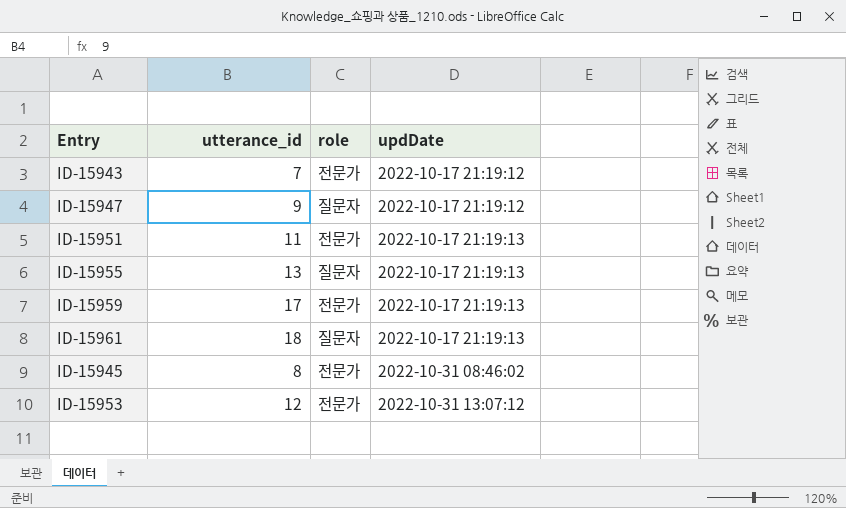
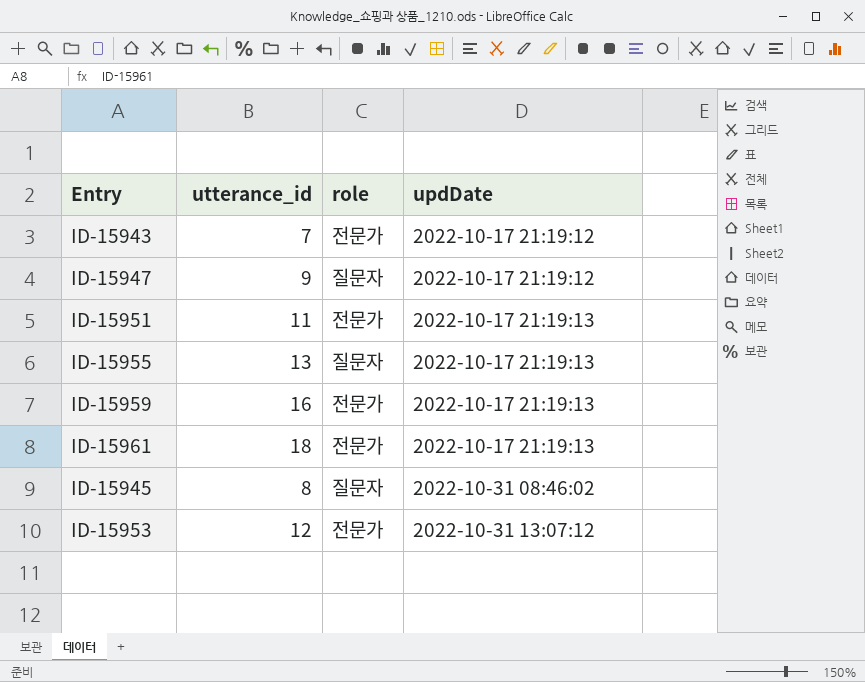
ID-15959 | utterance_id: 17 -> 16
ID-15961 | role: 질문자 -> 전문가
ID-15945 | role: 전문가 -> 질문자

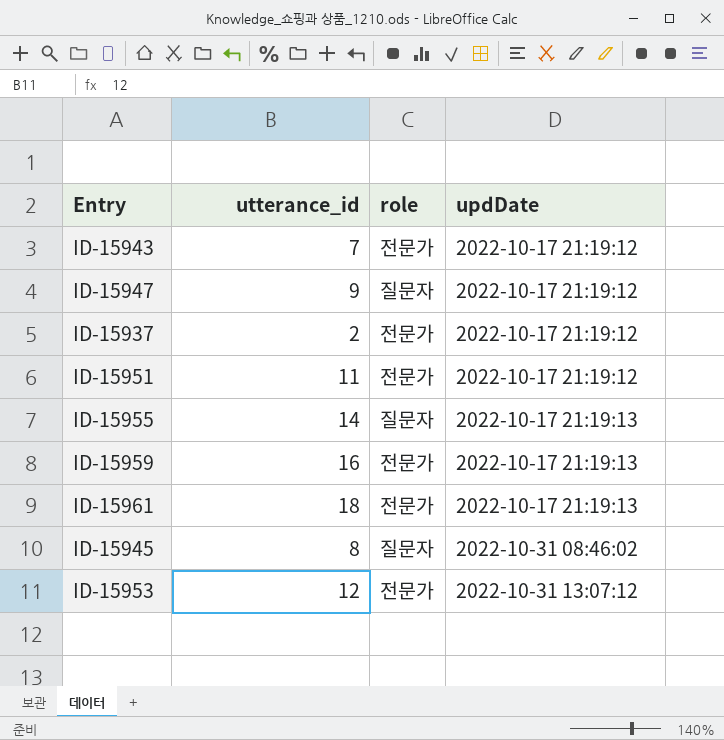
row ID-15937: none -> 2 | 전문가 | 2022-10-17 21:19:12
ID-15951 | updDate: 2022-10-17 21:19:13 -> 2022-10-17 21:19:12
ID-15955 | utterance_id: 13 -> 14

